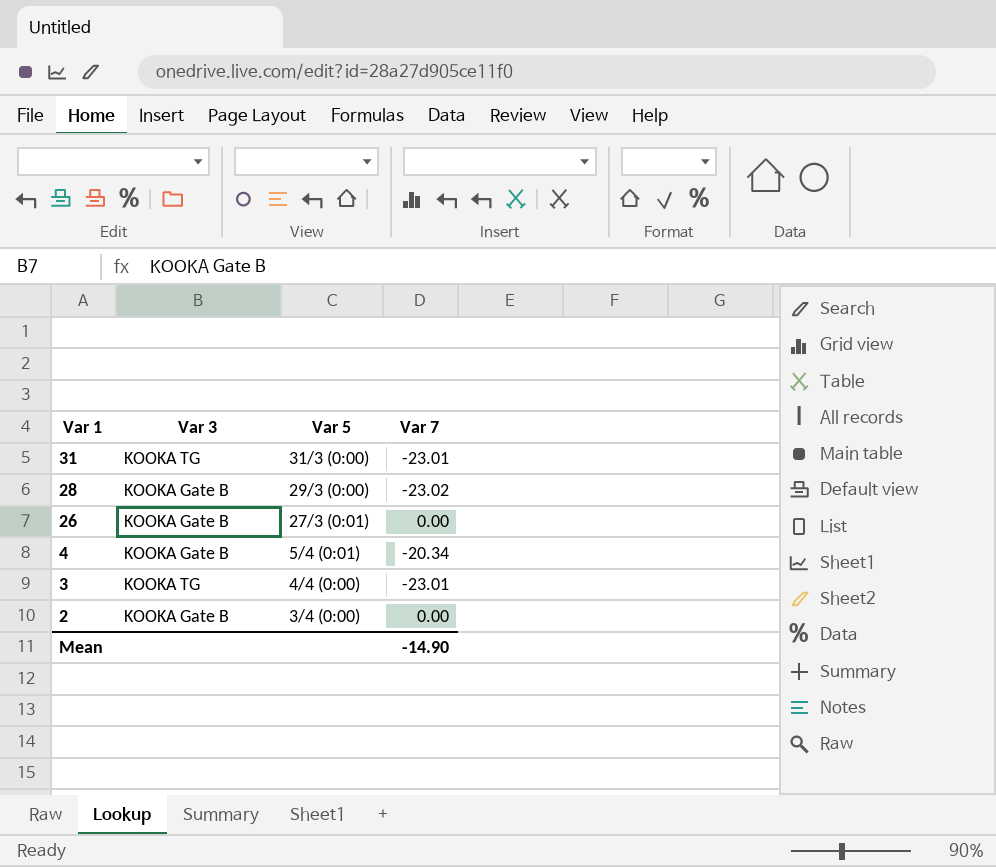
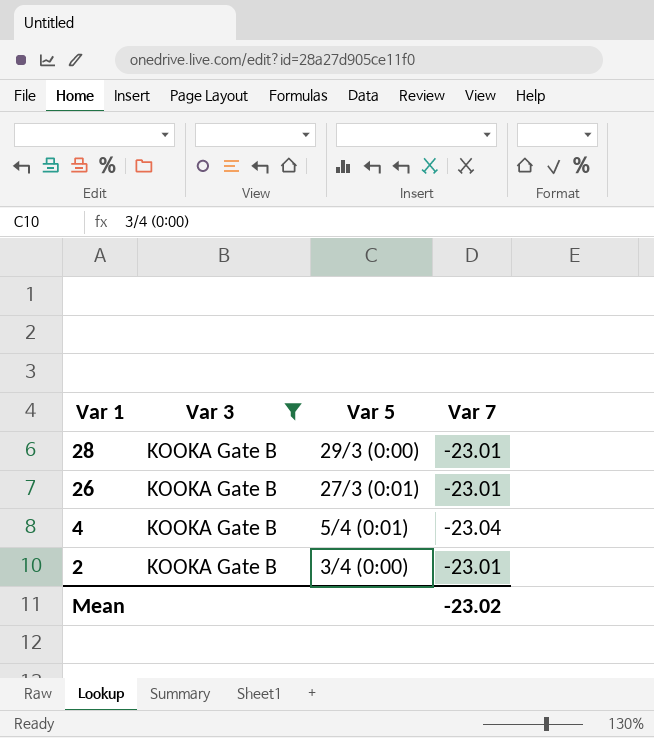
filter: none -> Var 3 = KOOKA Gate B
28 | Var 7: -23.02 -> -23.01
26 | Var 7: 0.00 -> -23.01
4 | Var 7: -20.34 -> -23.04
2 | Var 7: 0.00 -> -23.01
Mean | Var 7: -14.90 -> -23.02

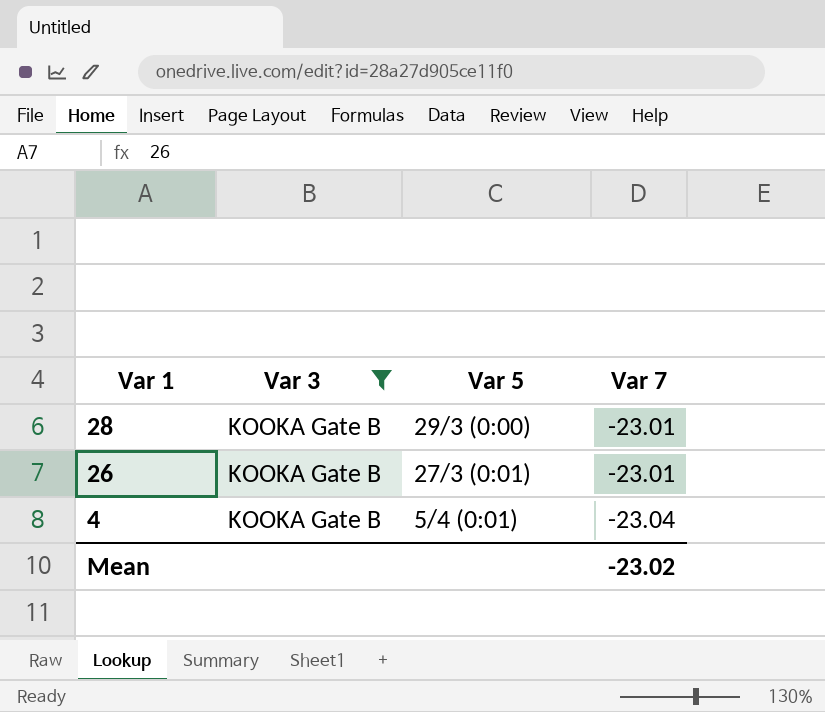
row 2: KOOKA Gate B | 3/4 (0:00) | -23.01 -> none

